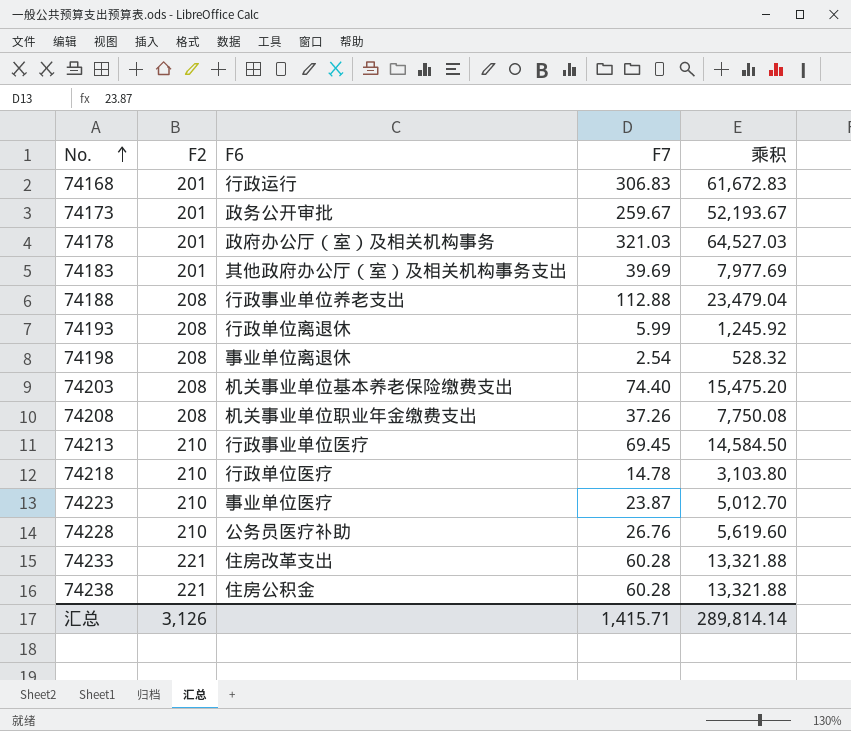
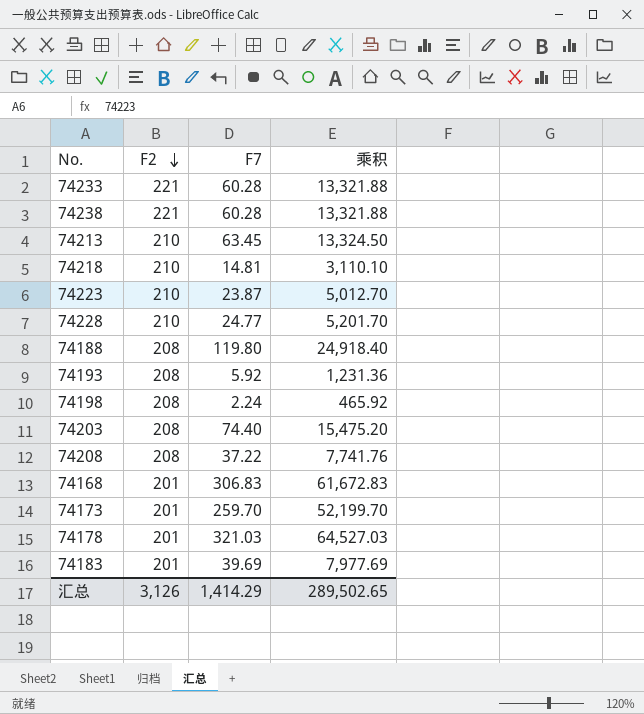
row order: No. ascending -> F2 descending
column F6 | position: 3 -> none
74213 | F7: 69.45 -> 63.45
74213 | 乘积: 14,584.50 -> 13,324.50
74218 | F7: 14.78 -> 14.81
74218 | 乘积: 3,103.80 -> 3,110.10
74228 | F7: 26.76 -> 24.77
74228 | 乘积: 5,619.60 -> 5,201.70
74188 | F7: 112.88 -> 119.80
74188 | 乘积: 23,479.04 -> 24,918.40
74193 | F7: 5.99 -> 5.92
74193 | 乘积: 1,245.92 -> 1,231.36
74198 | F7: 2.54 -> 2.24
74198 | 乘积: 528.32 -> 465.92
74208 | F7: 37.26 -> 37.22
74208 | 乘积: 7,750.08 -> 7,741.76
74173 | F7: 259.67 -> 259.70
74173 | 乘积: 52,193.67 -> 52,199.70
汇总 | F7: 1,415.71 -> 1,414.29
汇总 | 乘积: 289,814.14 -> 289,502.65

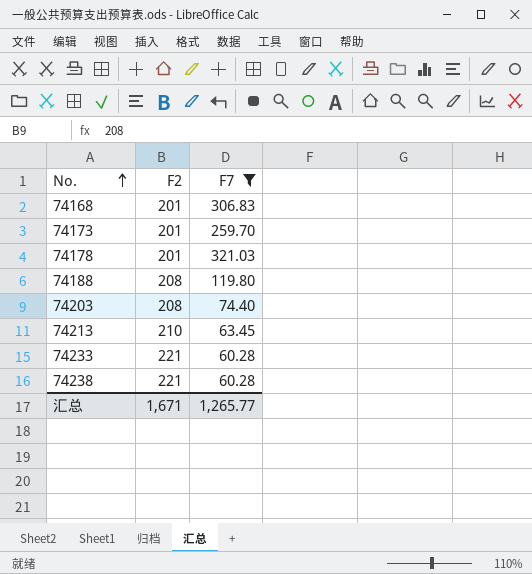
filter: none -> F7 >= 60.28
row order: F2 descending -> No. ascending
column 乘积 | formula: [F2] * [F7] -> none
汇总 | F2: 3,126 -> 1,671
汇总 | F7: 1,414.29 -> 1,265.77

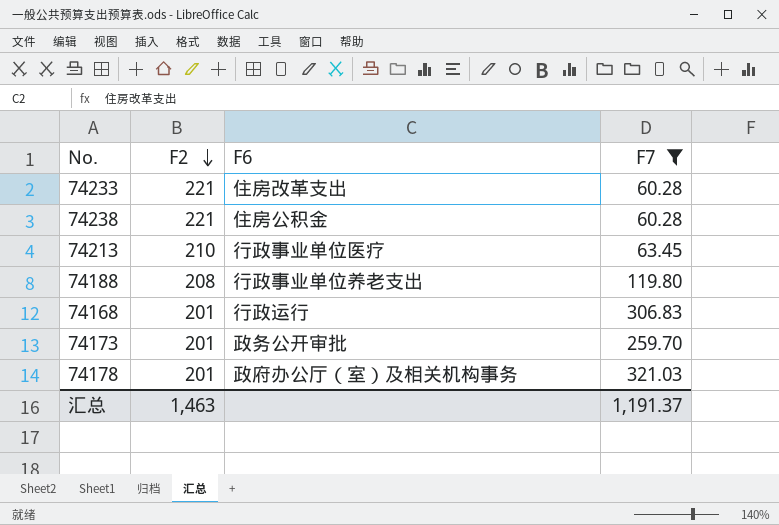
row order: No. ascending -> F2 descending
column F6 | position: none -> 3
row 74203: 208 | 74.40 -> none
汇总 | F2: 1,671 -> 1,463
汇总 | F7: 1,265.77 -> 1,191.37

